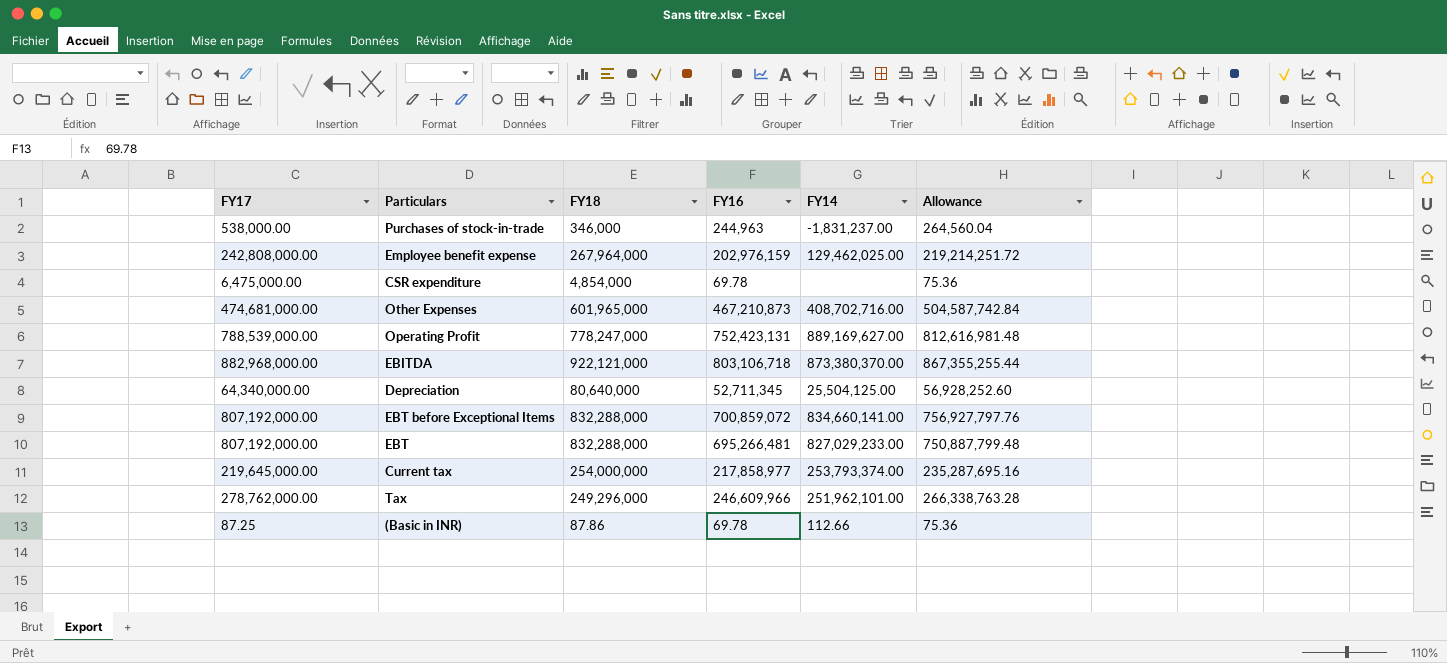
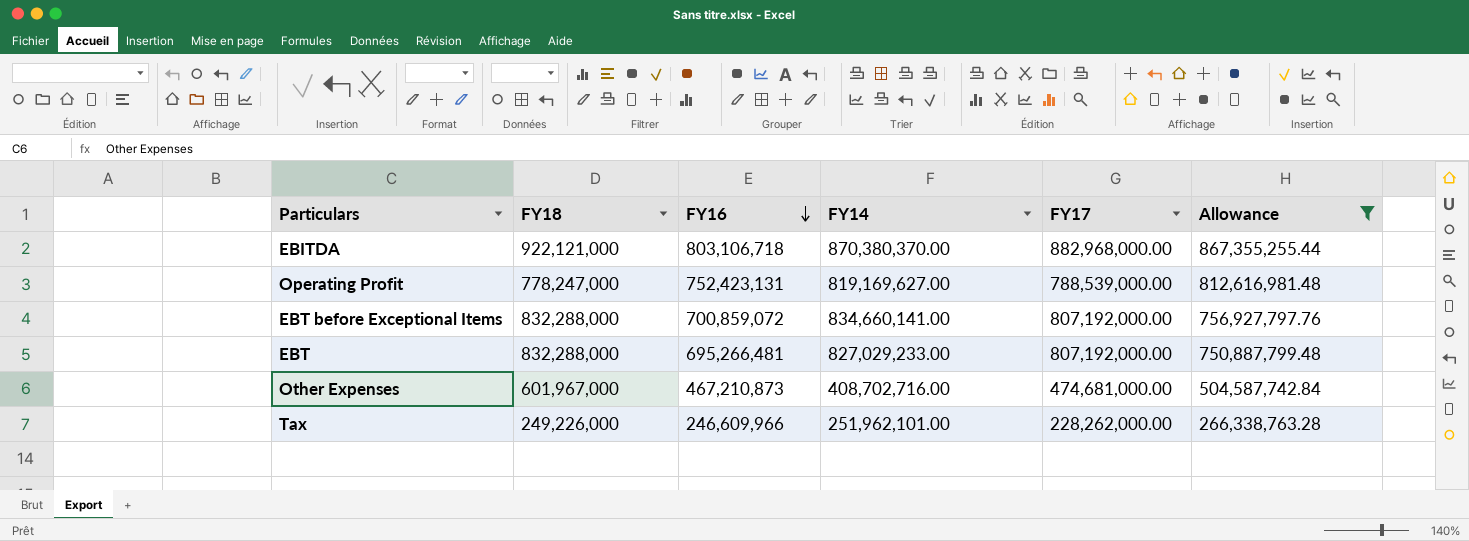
filter: none -> Allowance >= 266,338,763.28
row order: none -> FY16 descending
column FY17 | position: 1 -> 5
EBITDA | FY14: 873,380,370.00 -> 870,380,370.00
Operating Profit | FY14: 889,169,627.00 -> 819,169,627.00
Other Expenses | FY18: 601,965,000 -> 601,967,000
Tax | FY18: 249,296,000 -> 249,226,000
Tax | FY17: 278,762,000.00 -> 228,262,000.00

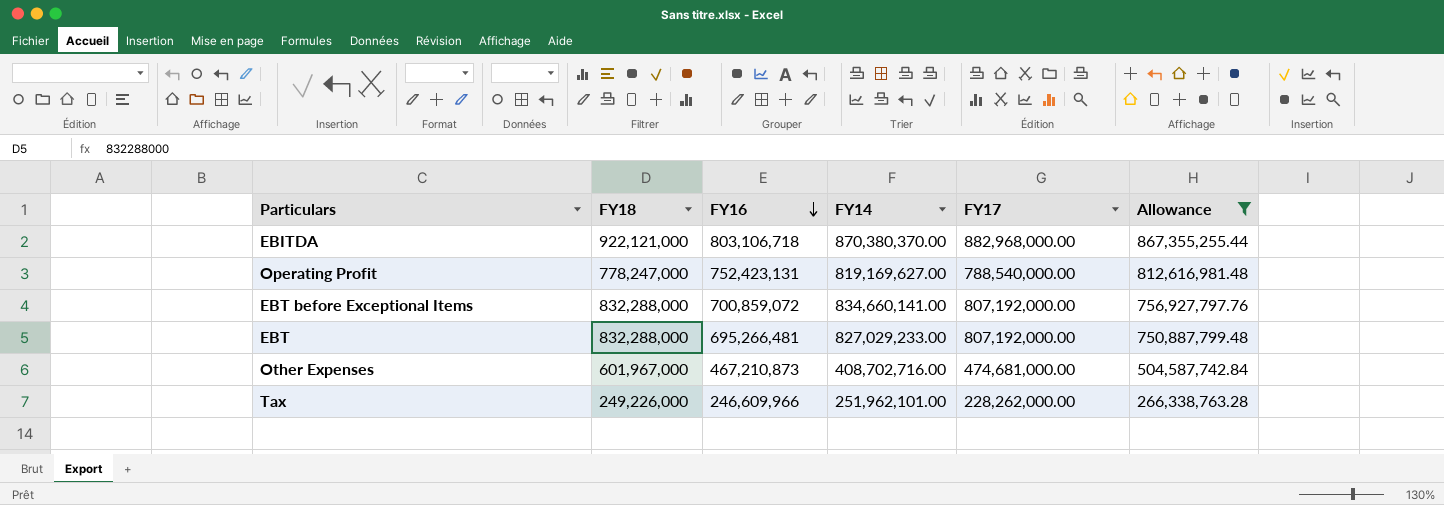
Operating Profit | FY17: 788,539,000.00 -> 788,540,000.00

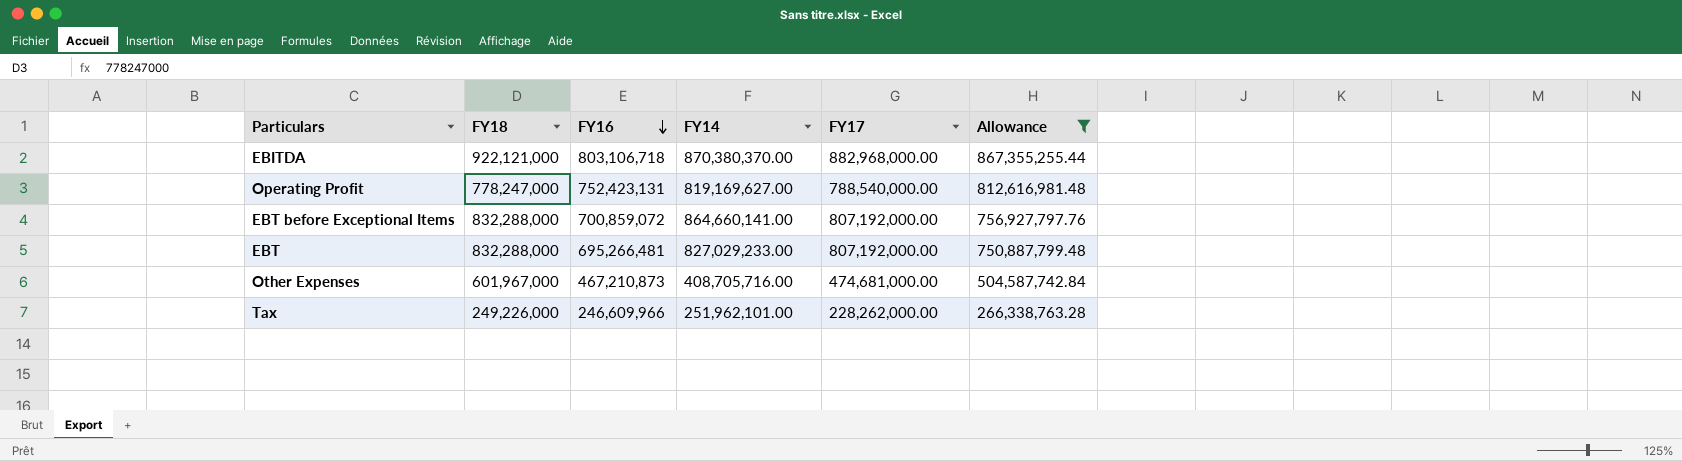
EBT before Exceptional Items | FY14: 834,660,141.00 -> 864,660,141.00
Other Expenses | FY14: 408,702,716.00 -> 408,705,716.00

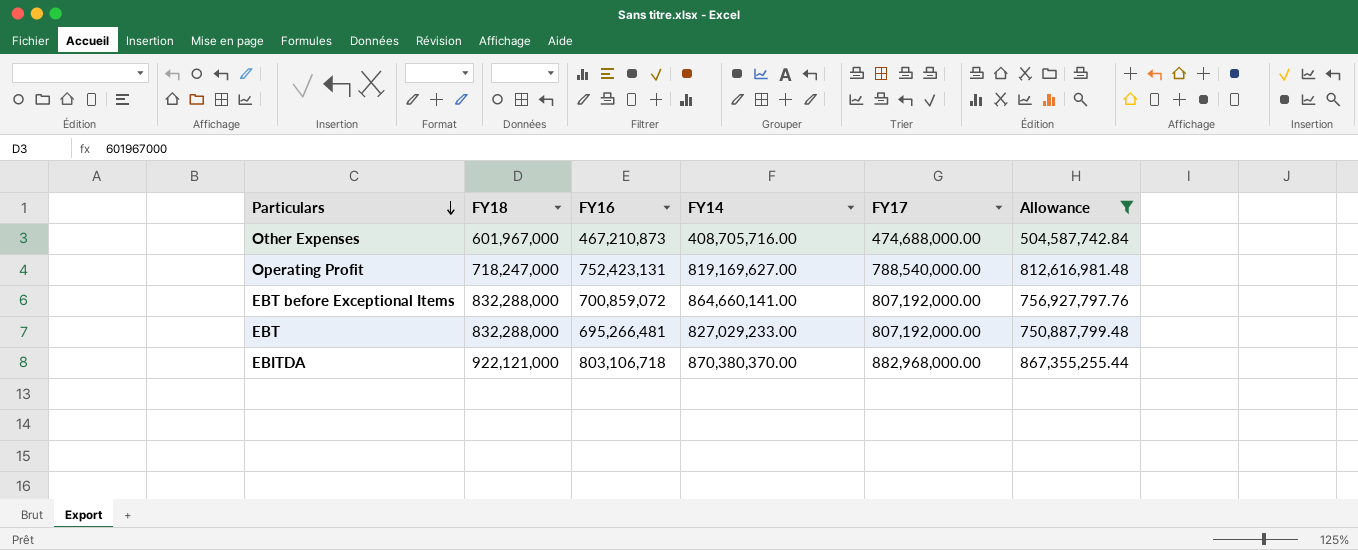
row order: FY16 descending -> Particulars descending
row Tax: 249,226,000 | 246,609,966 | 251,962,101.00 | 228,262,000.00 | 266,338,763.28 -> none
Other Expenses | FY17: 474,681,000.00 -> 474,688,000.00
Operating Profit | FY18: 778,247,000 -> 718,247,000

